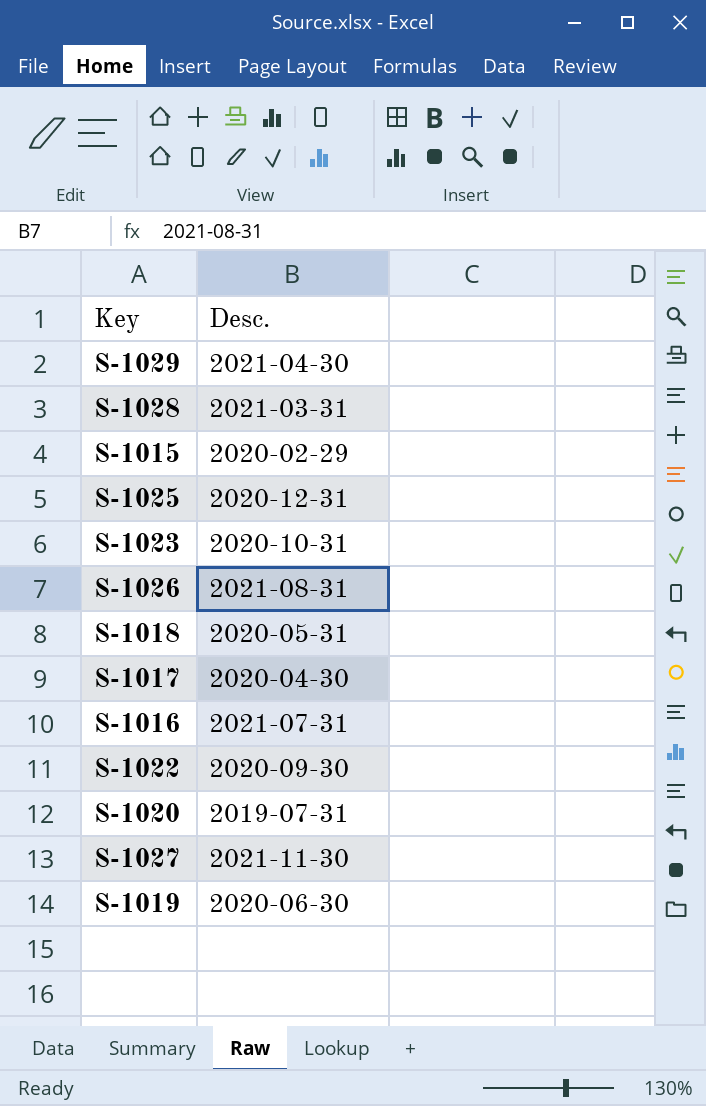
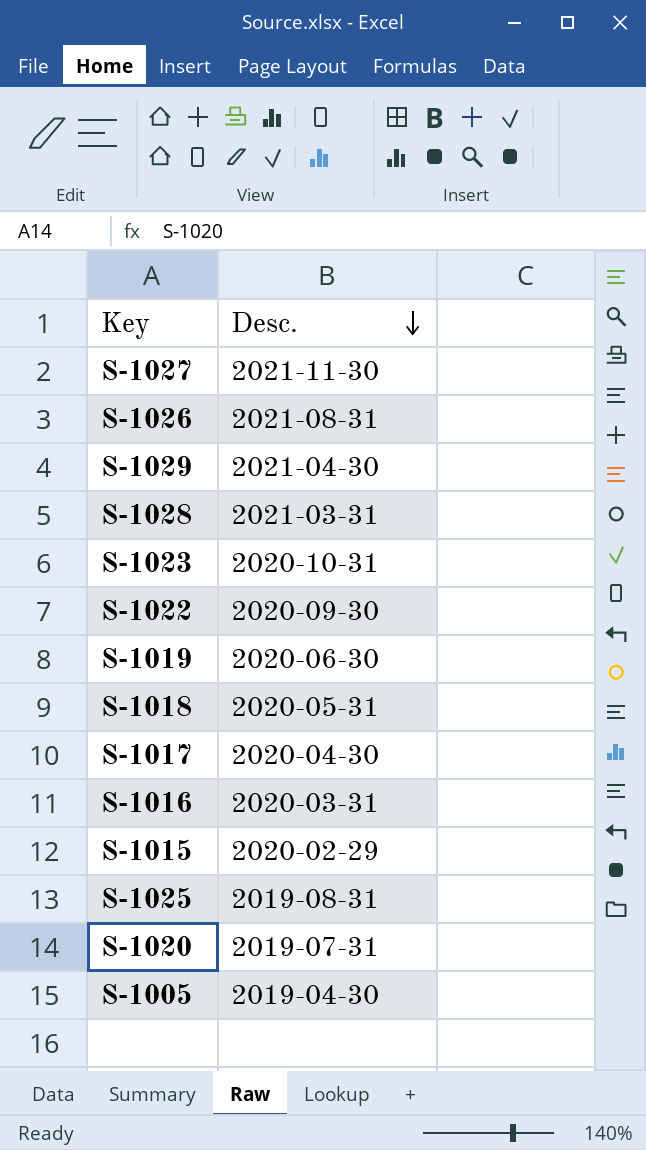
row order: none -> Desc. descending
S-1016 | Desc.: 2021-07-31 -> 2020-03-31
S-1025 | Desc.: 2020-12-31 -> 2019-08-31
row S-1005: none -> 2019-04-30

